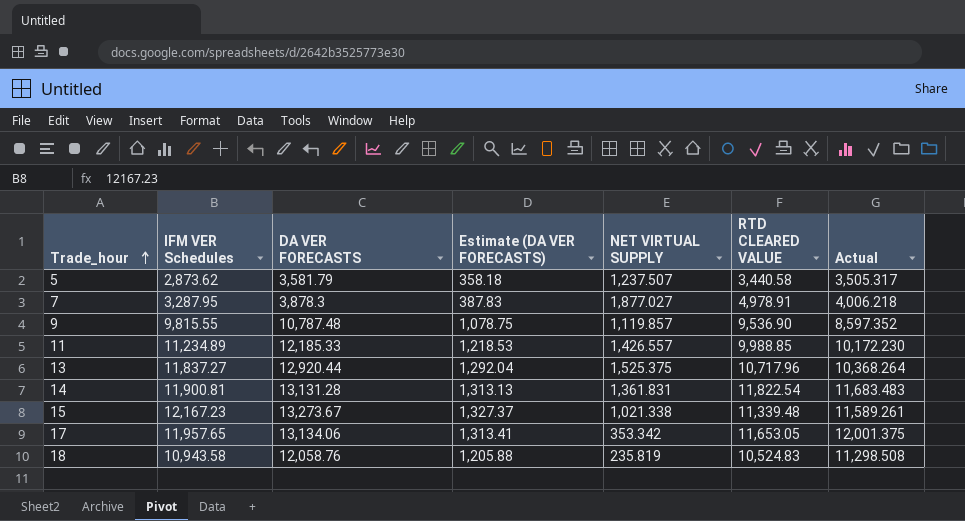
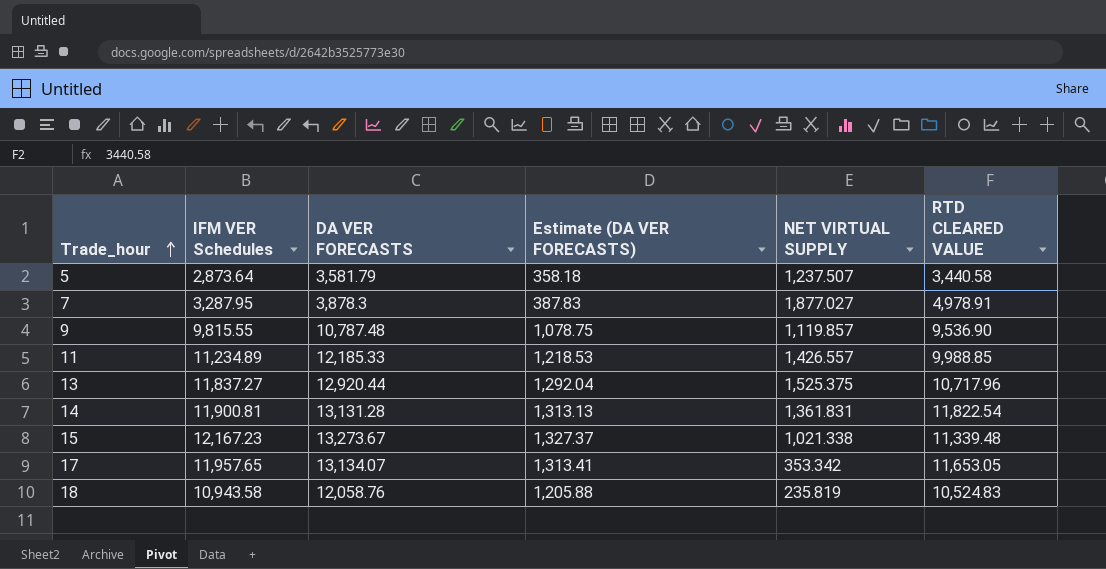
column Actual | position: 7 -> none
5 | IFM VER Schedules: 2,873.62 -> 2,873.64
17 | DA VER FORECASTS: 13,134.06 -> 13,134.07

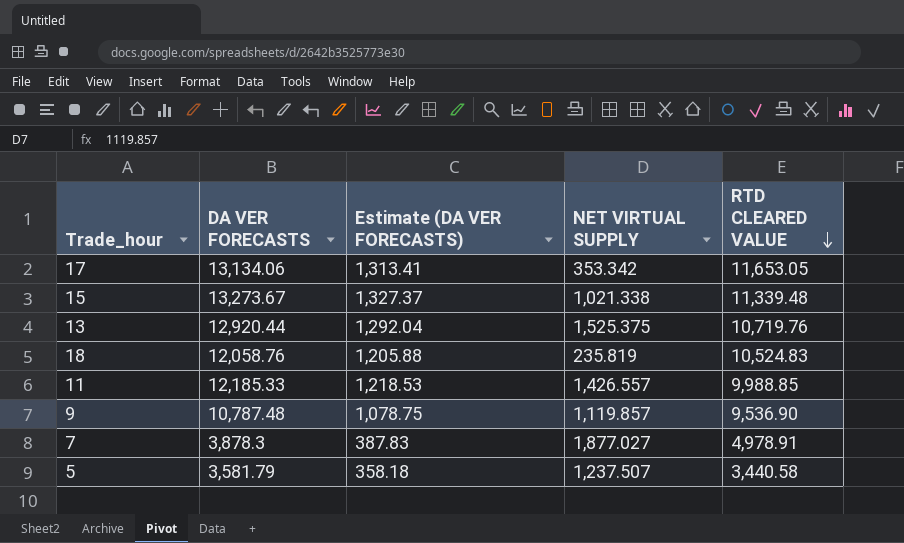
row order: Trade_hour ascending -> RTD CLEARED VALUE descending
column IFM VER Schedules | position: 2 -> none
row 14: 11,900.81 | 13,131.28 | 1,313.13 | 1,361.831 | 11,822.54 -> none
17 | DA VER FORECASTS: 13,134.07 -> 13,134.06
13 | RTD CLEARED VALUE: 10,717.96 -> 10,719.76

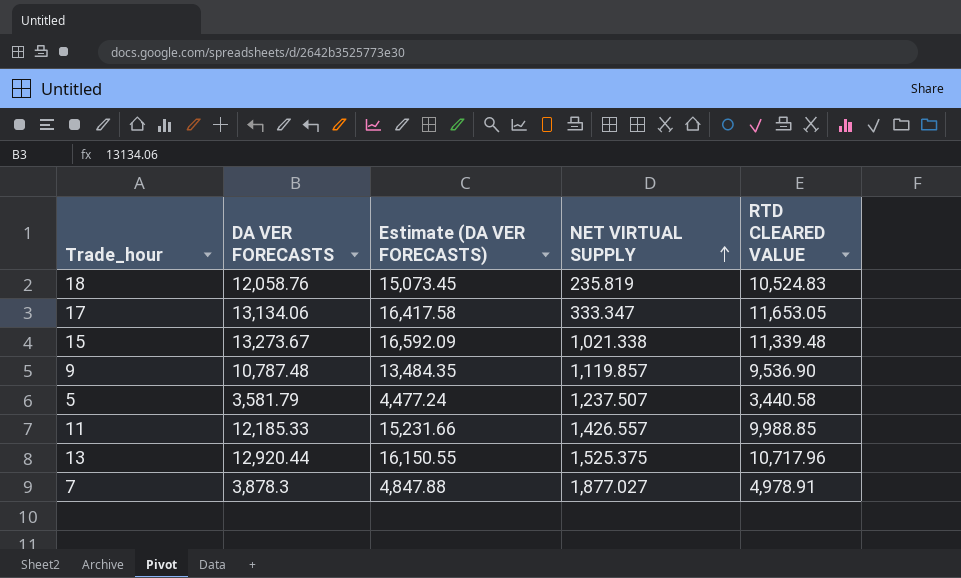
row order: RTD CLEARED VALUE descending -> NET VIRTUAL SUPPLY ascending
column Estimate (DA VER FORECASTS) | formula: [DA VER FORECASTS] * 0.1 -> [DA VER FORECASTS] * 1.25
17 | NET VIRTUAL SUPPLY: 353.342 -> 333.347
13 | RTD CLEARED VALUE: 10,719.76 -> 10,717.96

